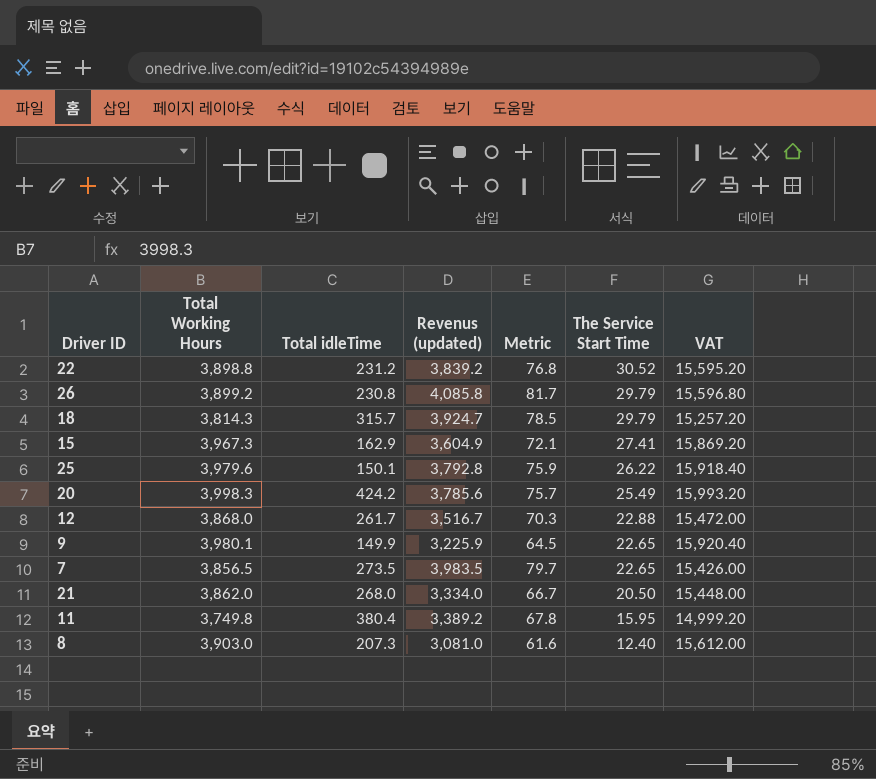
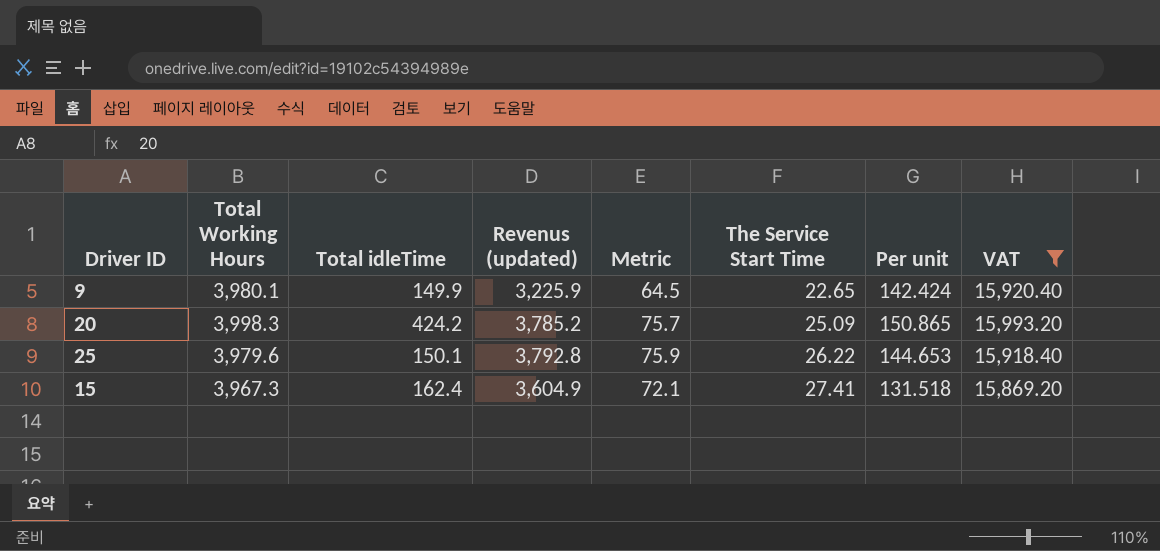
filter: none -> VAT >= 15,869.20
row order: The Service Start Time descending -> The Service Start Time ascending
column Per unit | formula: none -> [Revenus (updated)] / [The Service Start Time]
20 | Revenus (updated): 3,785.6 -> 3,785.2
20 | The Service Start Time: 25.49 -> 25.09
15 | Total idleTime: 162.9 -> 162.4

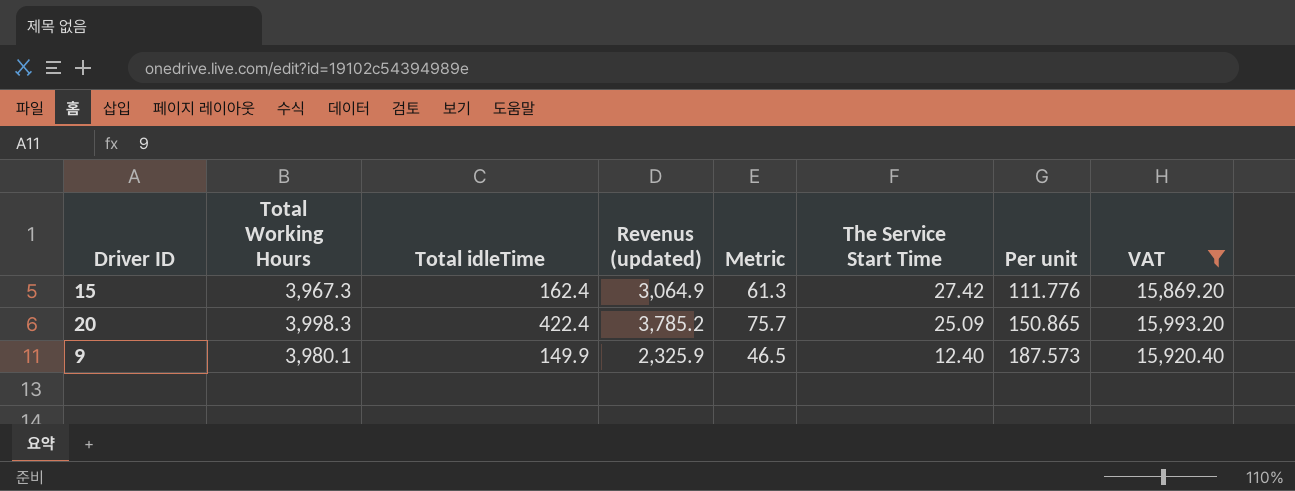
row order: The Service Start Time ascending -> The Service Start Time descending
row 25: 3,979.6 | 150.1 | 3,792.8 | 75.9 | 26.22 | 144.653 | 15,918.40 -> none
15 | Revenus (updated): 3,604.9 -> 3,064.9
15 | Metric: 72.1 -> 61.3
15 | The Service Start Time: 27.41 -> 27.42
15 | Per unit: 131.518 -> 111.776
20 | Total idleTime: 424.2 -> 422.4
9 | Revenus (updated): 3,225.9 -> 2,325.9
9 | Metric: 64.5 -> 46.5
9 | The Service Start Time: 22.65 -> 12.40
9 | Per unit: 142.424 -> 187.573

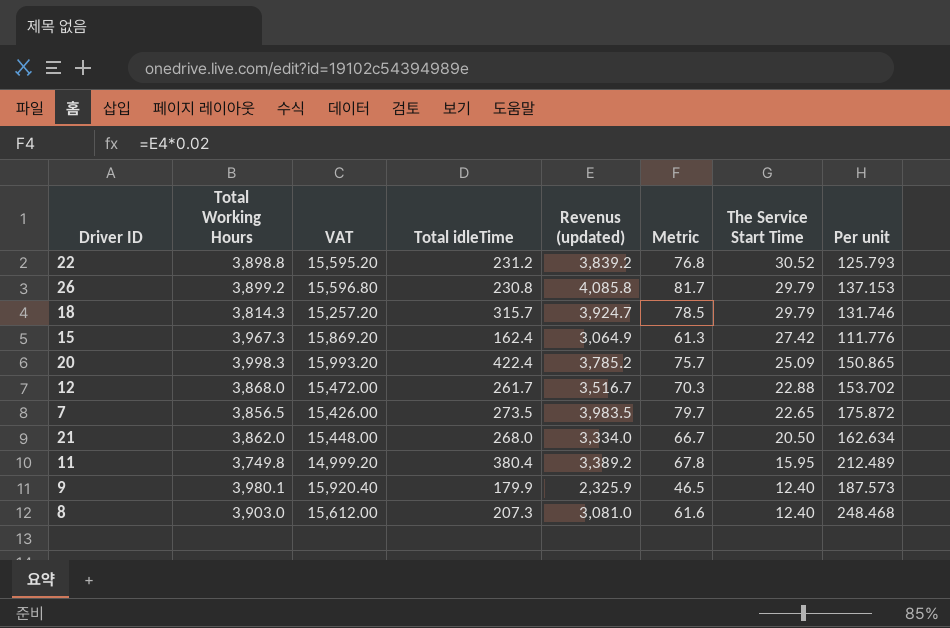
filter: VAT >= 15,869.20 -> none
column VAT | position: 8 -> 3
9 | Total idleTime: 149.9 -> 179.9

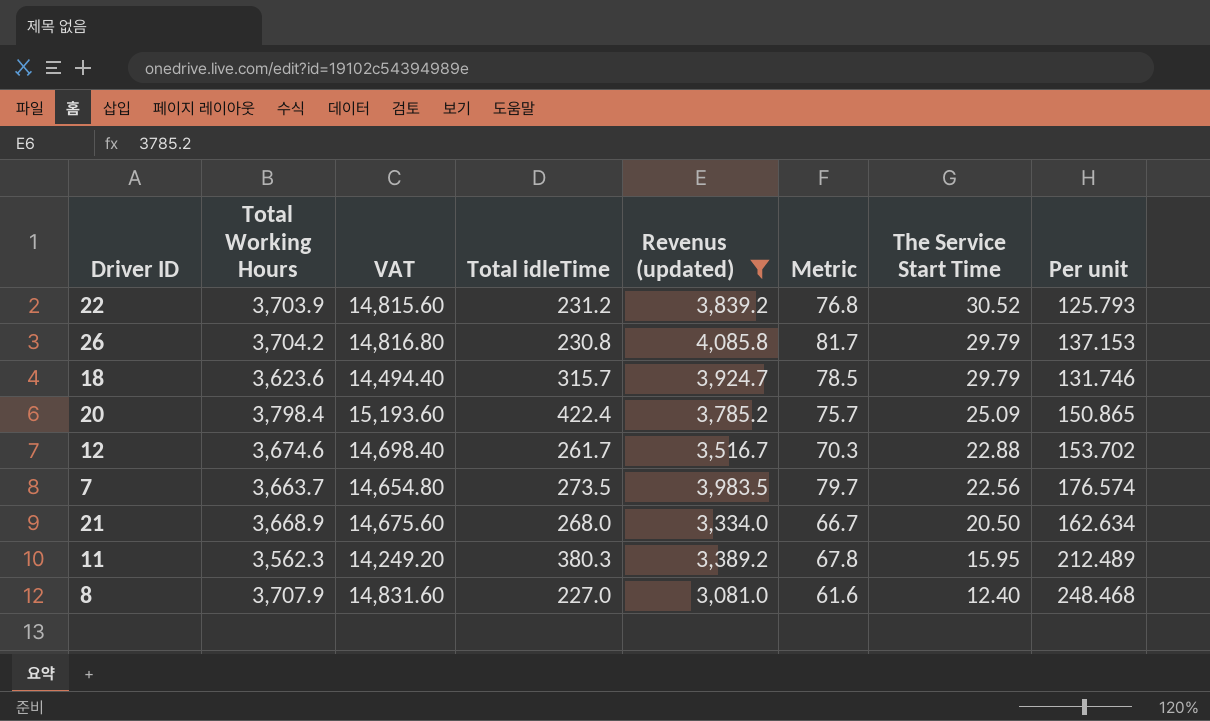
filter: none -> Revenus (updated) >= 3,081.0
22 | Total Working Hours: 3,898.8 -> 3,703.9
22 | VAT: 15,595.20 -> 14,815.60
26 | Total Working Hours: 3,899.2 -> 3,704.2
26 | VAT: 15,596.80 -> 14,816.80
18 | Total Working Hours: 3,814.3 -> 3,623.6
18 | VAT: 15,257.20 -> 14,494.40
20 | Total Working Hours: 3,998.3 -> 3,798.4
20 | VAT: 15,993.20 -> 15,193.60
12 | Total Working Hours: 3,868.0 -> 3,674.6
12 | VAT: 15,472.00 -> 14,698.40
7 | Total Working Hours: 3,856.5 -> 3,663.7
7 | VAT: 15,426.00 -> 14,654.80
7 | The Service Start Time: 22.65 -> 22.56
7 | Per unit: 175.872 -> 176.574
21 | Total Working Hours: 3,862.0 -> 3,668.9
21 | VAT: 15,448.00 -> 14,675.60
11 | Total Working Hours: 3,749.8 -> 3,562.3
11 | VAT: 14,999.20 -> 14,249.20
11 | Total idleTime: 380.4 -> 380.3
8 | Total Working Hours: 3,903.0 -> 3,707.9
8 | VAT: 15,612.00 -> 14,831.60
8 | Total idleTime: 207.3 -> 227.0

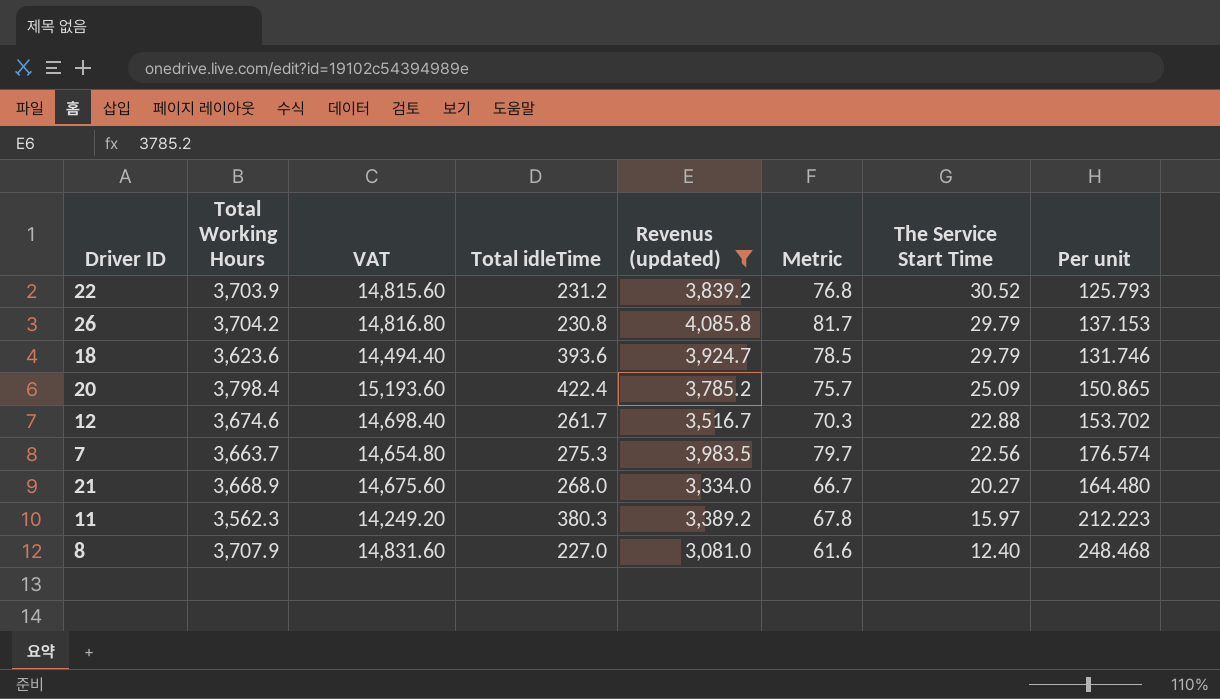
18 | Total idleTime: 315.7 -> 393.6
7 | Total idleTime: 273.5 -> 275.3
21 | The Service Start Time: 20.50 -> 20.27
21 | Per unit: 162.634 -> 164.480
11 | The Service Start Time: 15.95 -> 15.97
11 | Per unit: 212.489 -> 212.223

